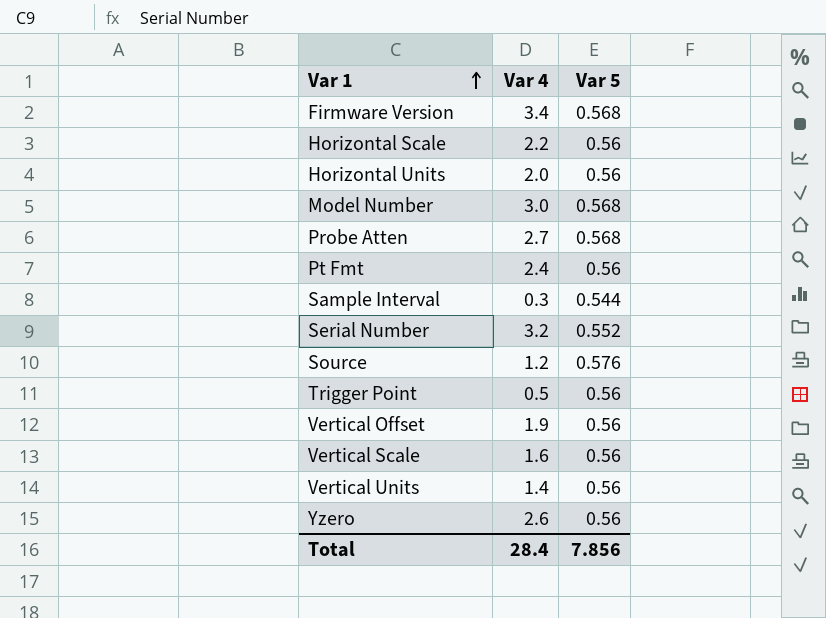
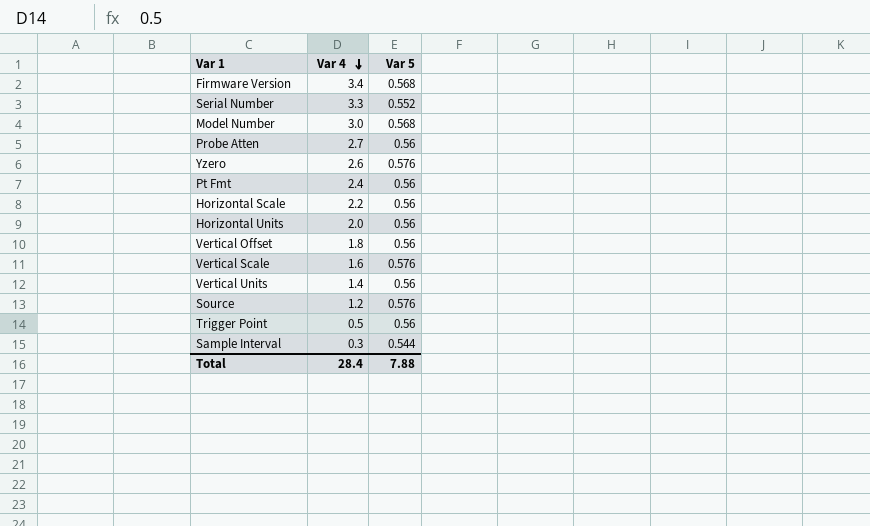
row order: Var 1 ascending -> Var 4 descending
Serial Number | Var 4: 3.2 -> 3.3
Probe Atten | Var 5: 0.568 -> 0.56
Yzero | Var 5: 0.56 -> 0.576
Vertical Offset | Var 4: 1.9 -> 1.8
Vertical Scale | Var 5: 0.56 -> 0.576
Total | Var 5: 7.856 -> 7.88

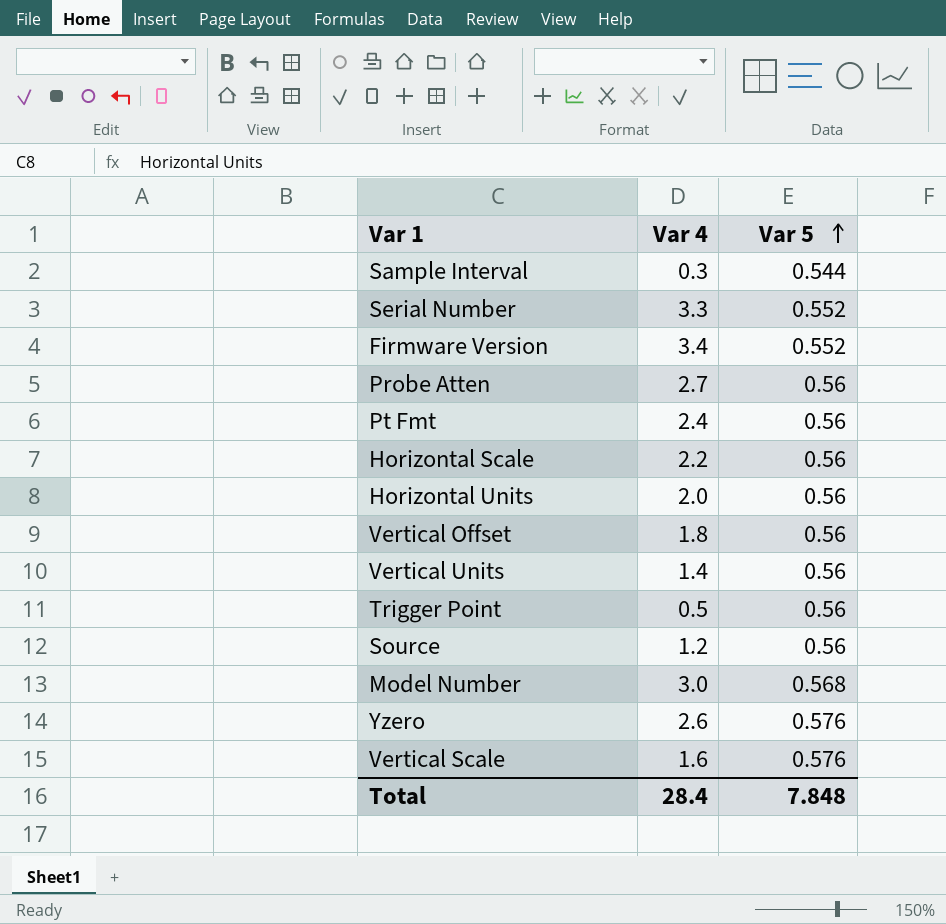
row order: Var 4 descending -> Var 5 ascending
Firmware Version | Var 5: 0.568 -> 0.552
Source | Var 5: 0.576 -> 0.56
Total | Var 5: 7.88 -> 7.848

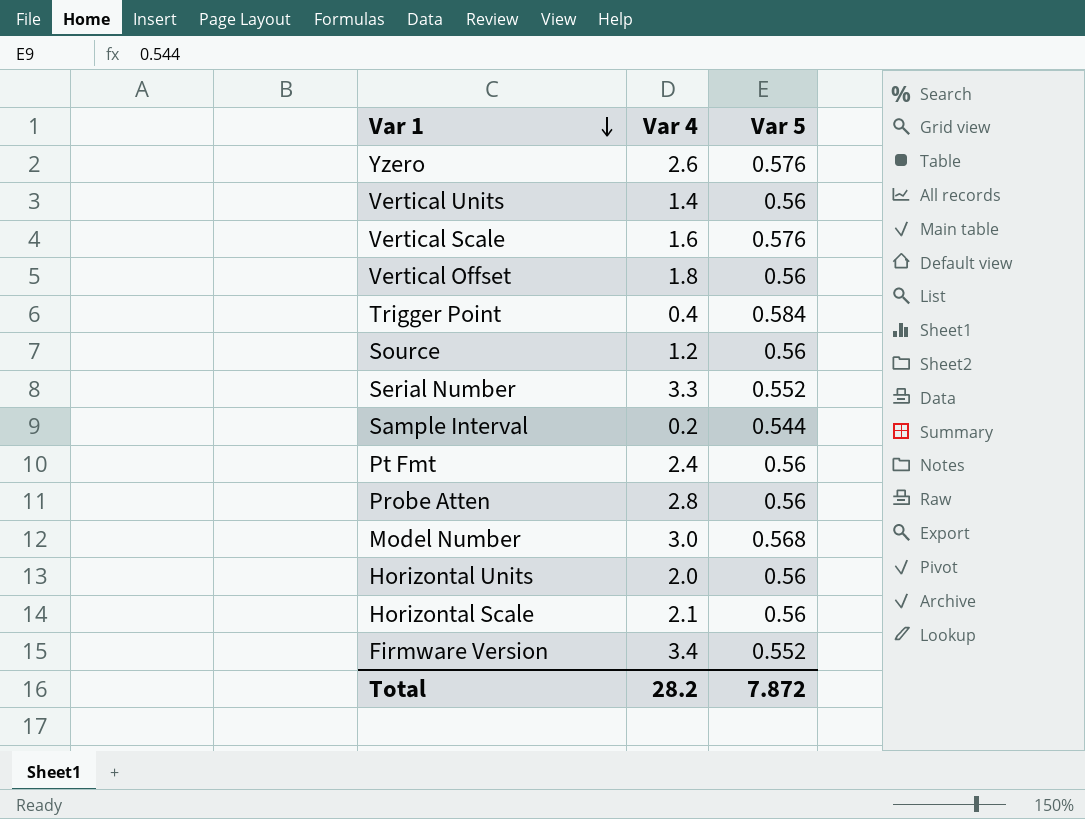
row order: Var 5 ascending -> Var 1 descending
Trigger Point | Var 4: 0.5 -> 0.4
Trigger Point | Var 5: 0.56 -> 0.584
Sample Interval | Var 4: 0.3 -> 0.2
Probe Atten | Var 4: 2.7 -> 2.8
Horizontal Scale | Var 4: 2.2 -> 2.1
Total | Var 4: 28.4 -> 28.2
Total | Var 5: 7.848 -> 7.872

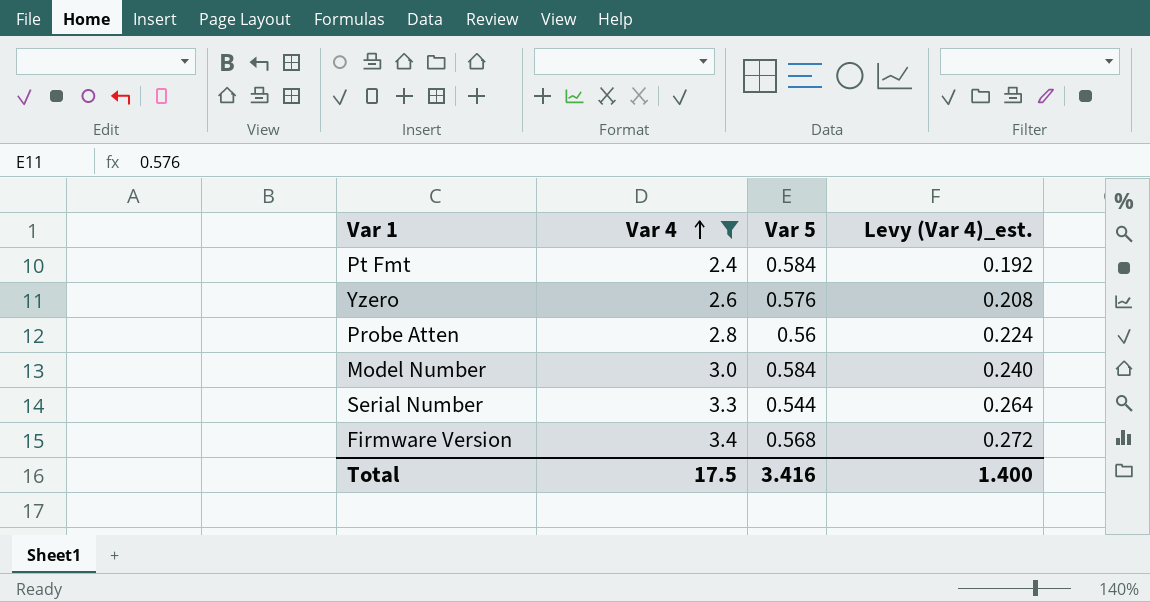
filter: none -> Var 4 >= 2.4
row order: Var 1 descending -> Var 4 ascending
column Levy (Var 4)_est. | formula: none -> [Var 4] * 0.08
Pt Fmt | Var 5: 0.56 -> 0.584
Model Number | Var 5: 0.568 -> 0.584
Serial Number | Var 5: 0.552 -> 0.544
Firmware Version | Var 5: 0.552 -> 0.568
Total | Var 4: 28.2 -> 17.5
Total | Var 5: 7.872 -> 3.416

